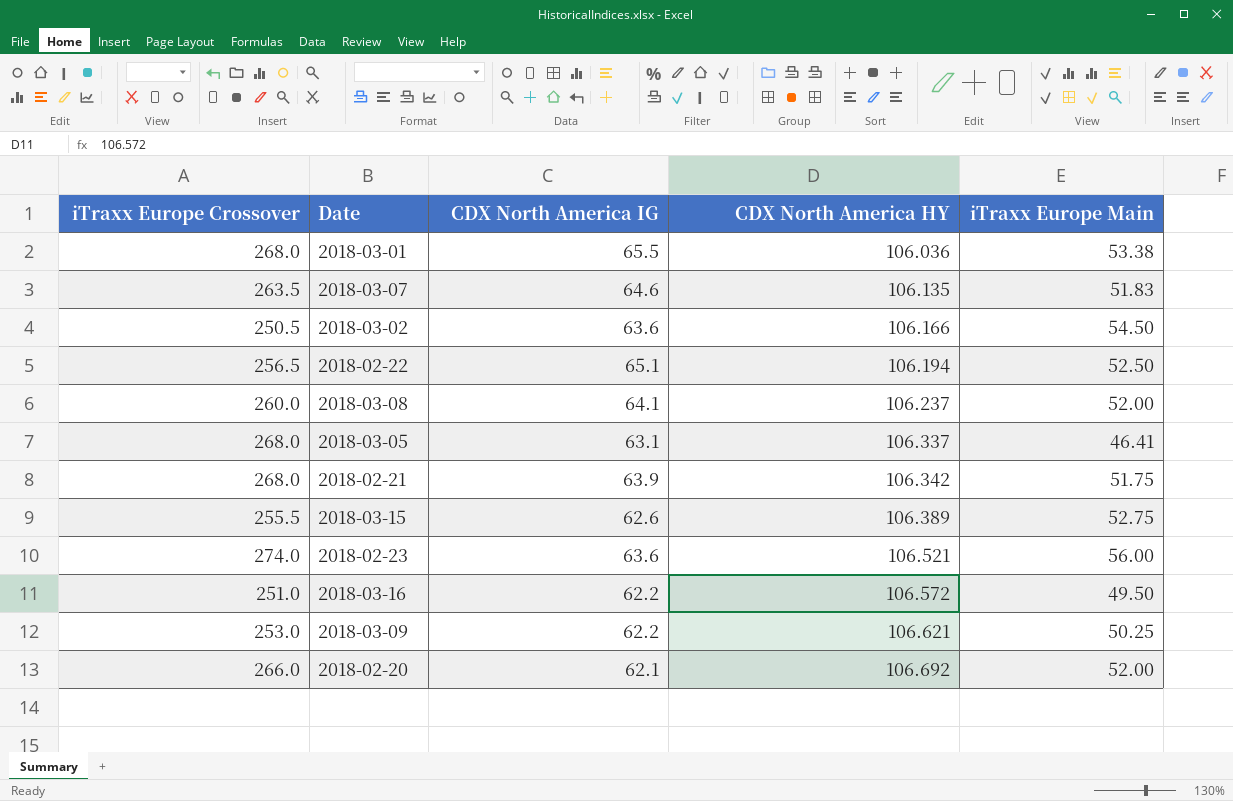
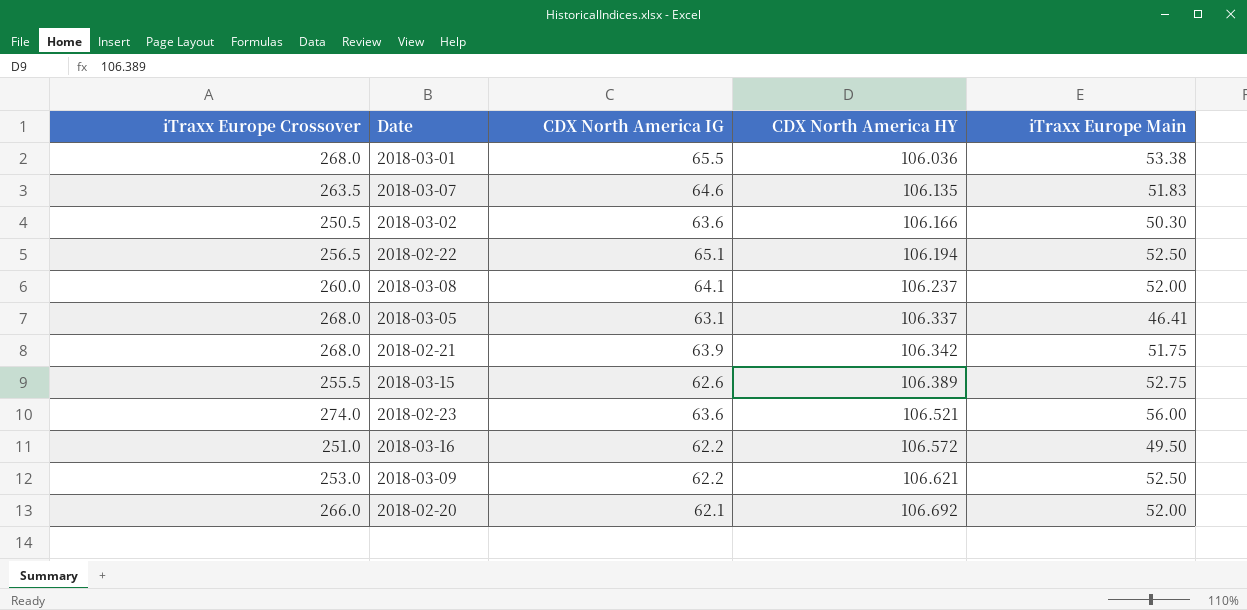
2018-03-02 | iTraxx Europe Main: 54.50 -> 50.30
2018-03-09 | iTraxx Europe Main: 50.25 -> 52.50

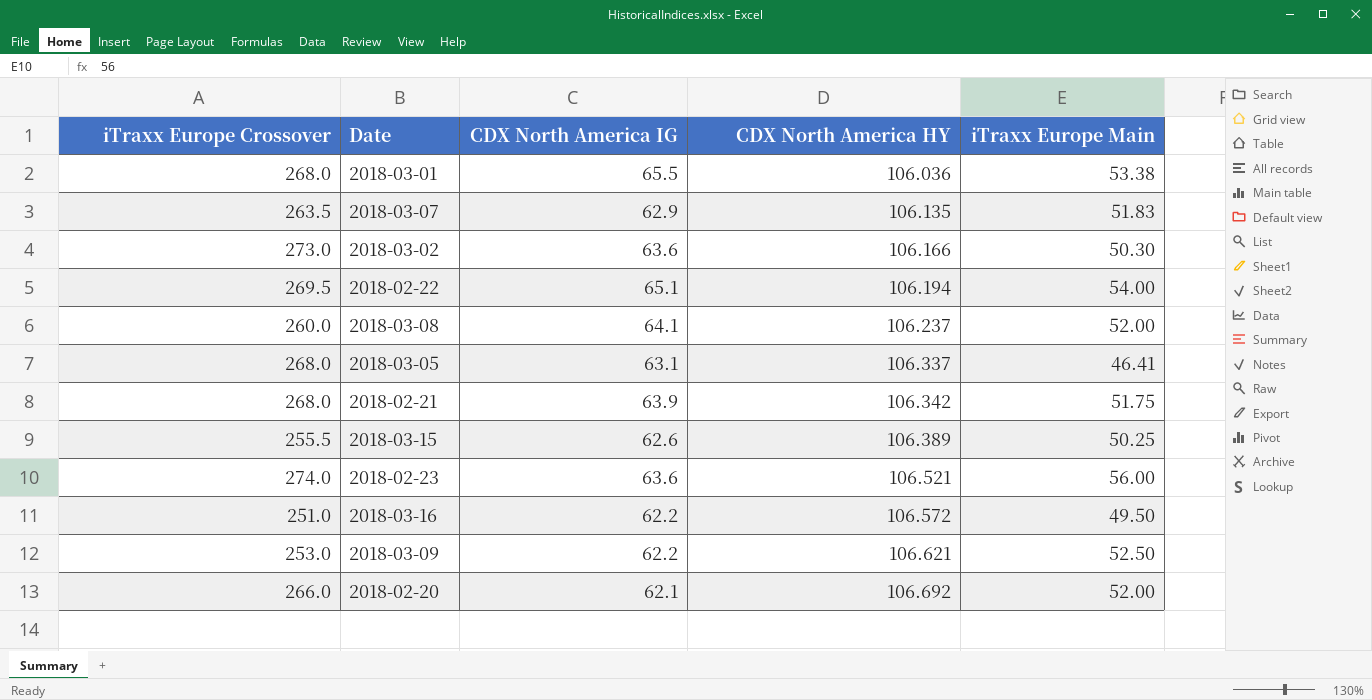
2018-03-07 | CDX North America IG: 64.6 -> 62.9
2018-03-02 | iTraxx Europe Crossover: 250.5 -> 273.0
2018-02-22 | iTraxx Europe Crossover: 256.5 -> 269.5
2018-02-22 | iTraxx Europe Main: 52.50 -> 54.00
2018-03-15 | iTraxx Europe Main: 52.75 -> 50.25

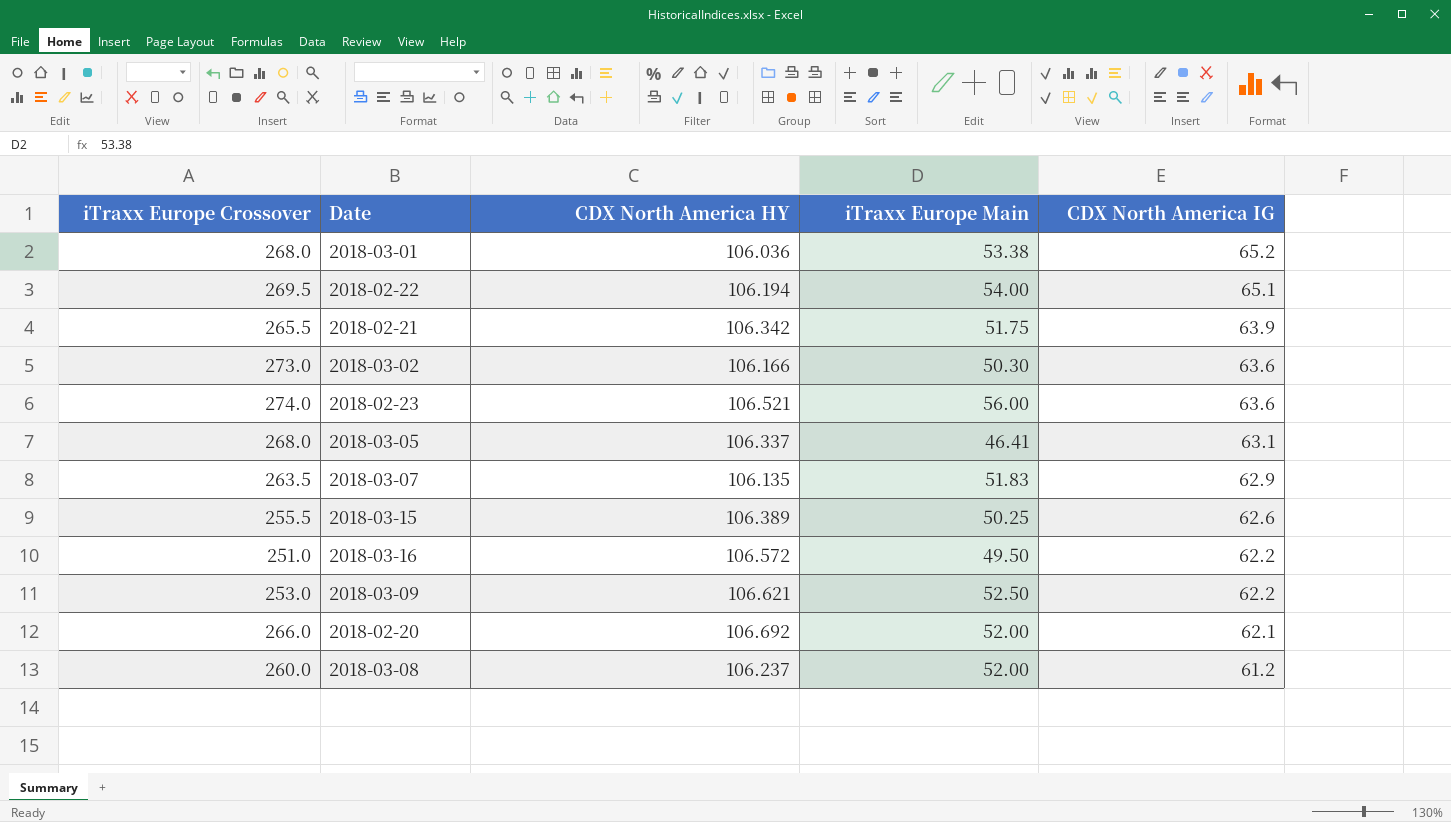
row order: CDX North America HY ascending -> CDX North America IG descending
column CDX North America IG | position: 3 -> 5
2018-03-01 | CDX North America IG: 65.5 -> 65.2
2018-02-21 | iTraxx Europe Crossover: 268.0 -> 265.5
2018-03-08 | CDX North America IG: 64.1 -> 61.2

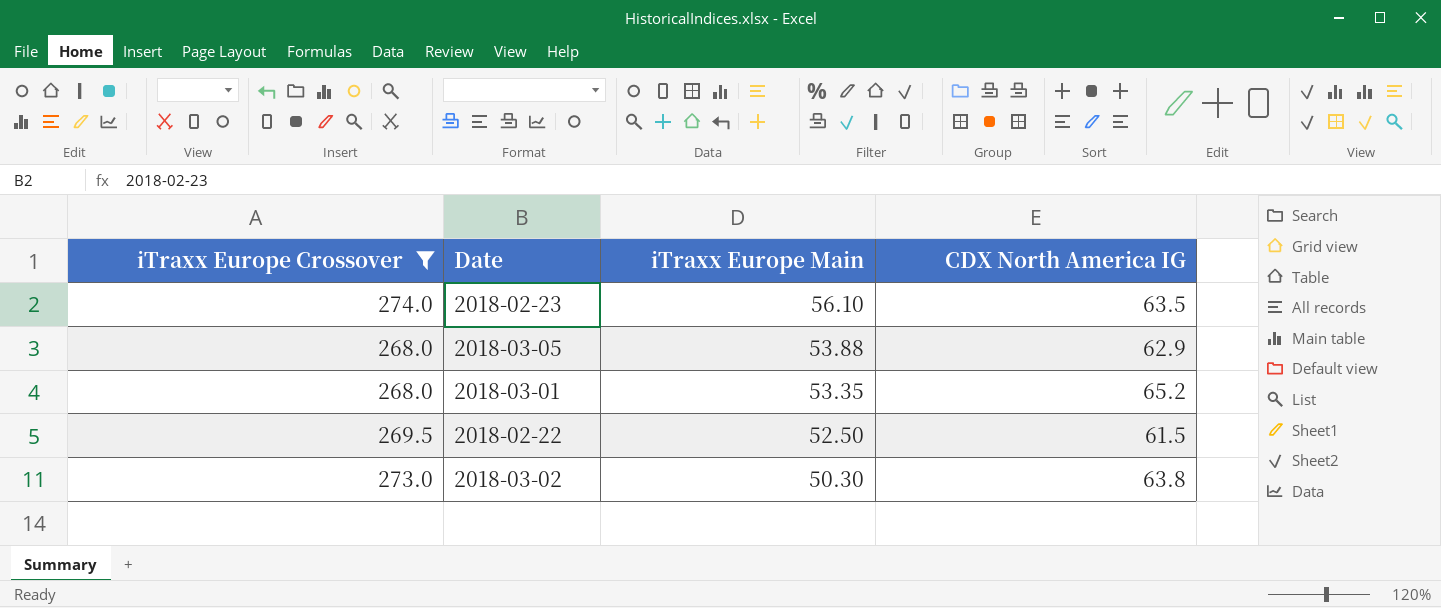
filter: none -> iTraxx Europe Crossover >= 268.0
row order: CDX North America IG descending -> iTraxx Europe Main descending
column CDX North America HY | position: 3 -> none
2018-02-23 | iTraxx Europe Main: 56.00 -> 56.10
2018-02-23 | CDX North America IG: 63.6 -> 63.5
2018-03-05 | iTraxx Europe Main: 46.41 -> 53.88
2018-03-05 | CDX North America IG: 63.1 -> 62.9
2018-03-01 | iTraxx Europe Main: 53.38 -> 53.35
2018-02-22 | iTraxx Europe Main: 54.00 -> 52.50
2018-02-22 | CDX North America IG: 65.1 -> 61.5
2018-03-02 | CDX North America IG: 63.6 -> 63.8

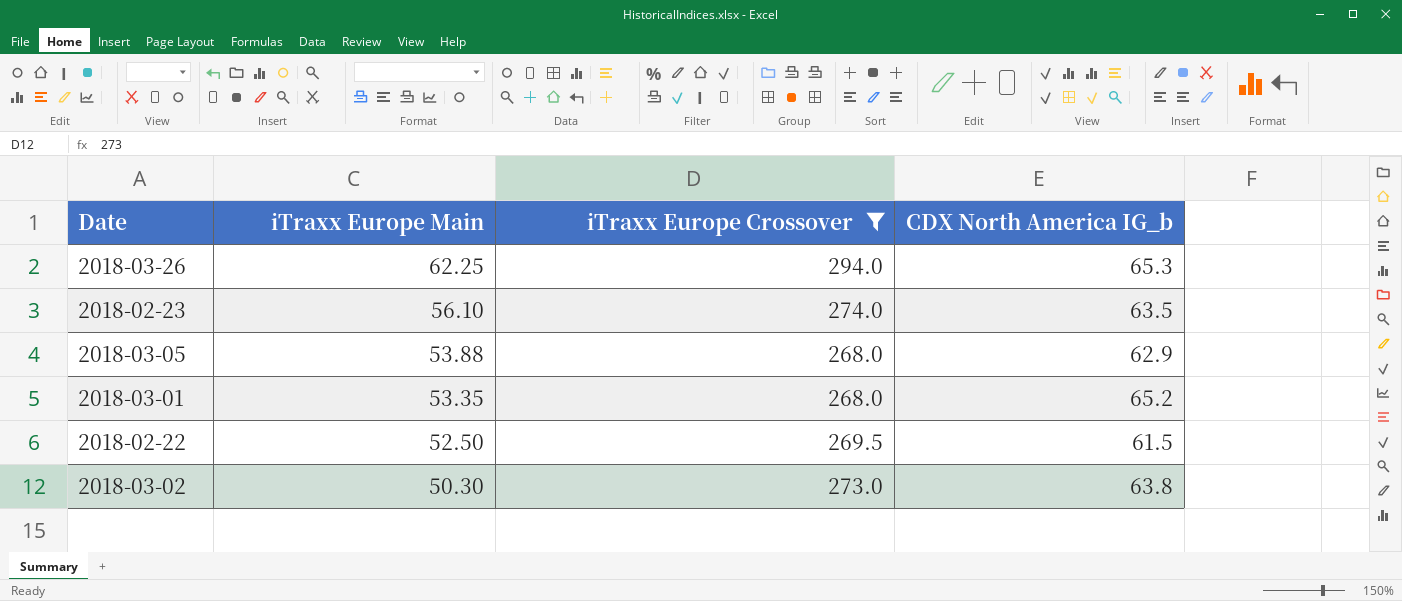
column iTraxx Europe Crossover | position: 1 -> 3
column name: CDX North America IG -> CDX North America IG_b
row 2018-03-26: none -> 62.25 | 294.0 | 65.3

